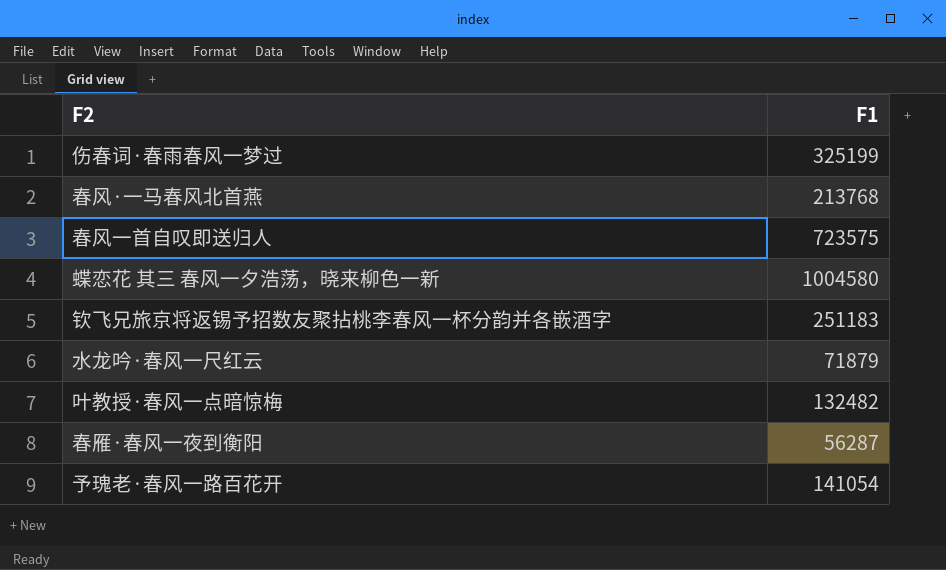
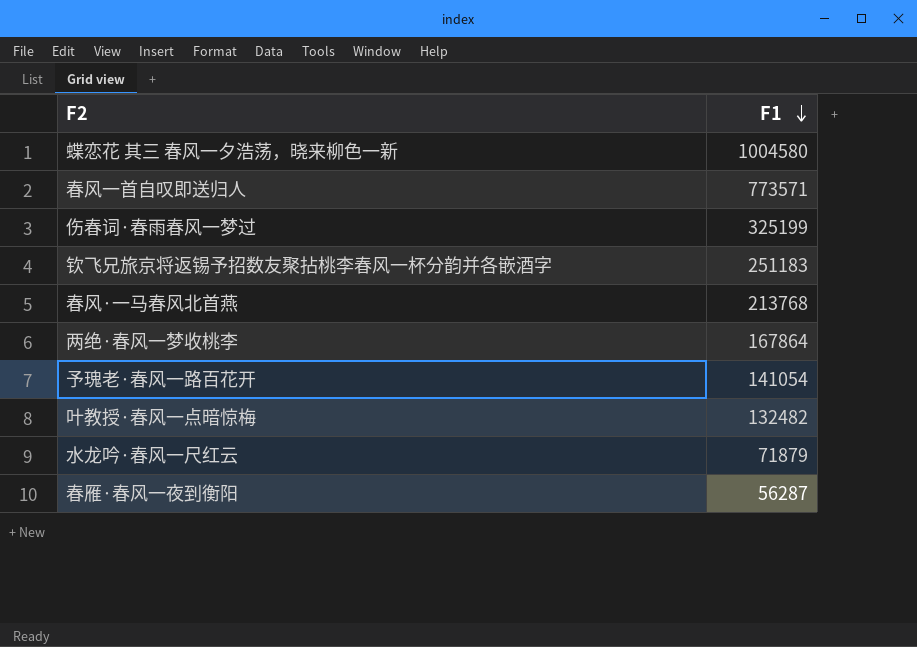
row order: none -> F1 descending
春风一首自叹即送归人 | F1: 723575 -> 773571
row 两绝·春风一梦收桃李: none -> 167864

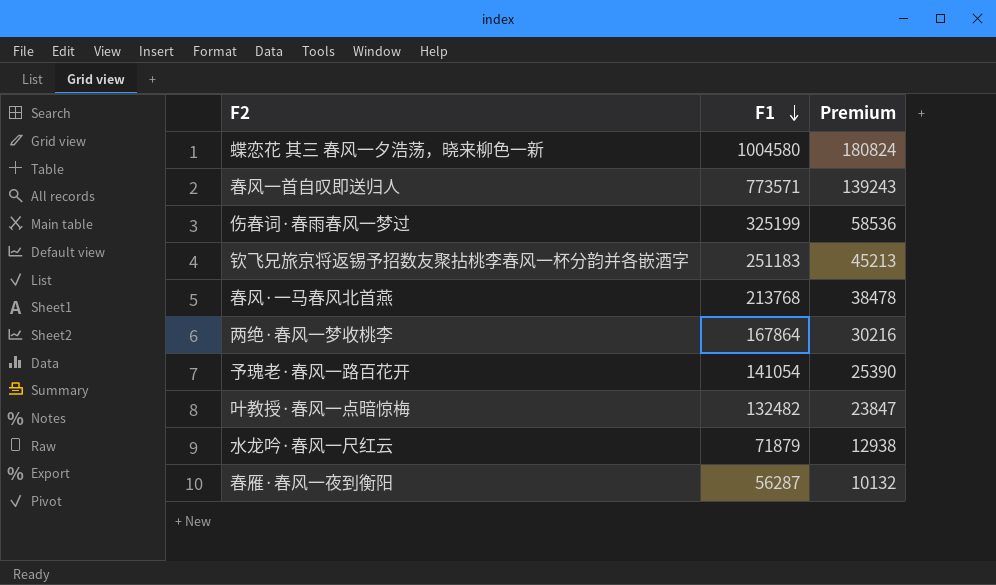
column Premium | formula: none -> [F1] * 0.18

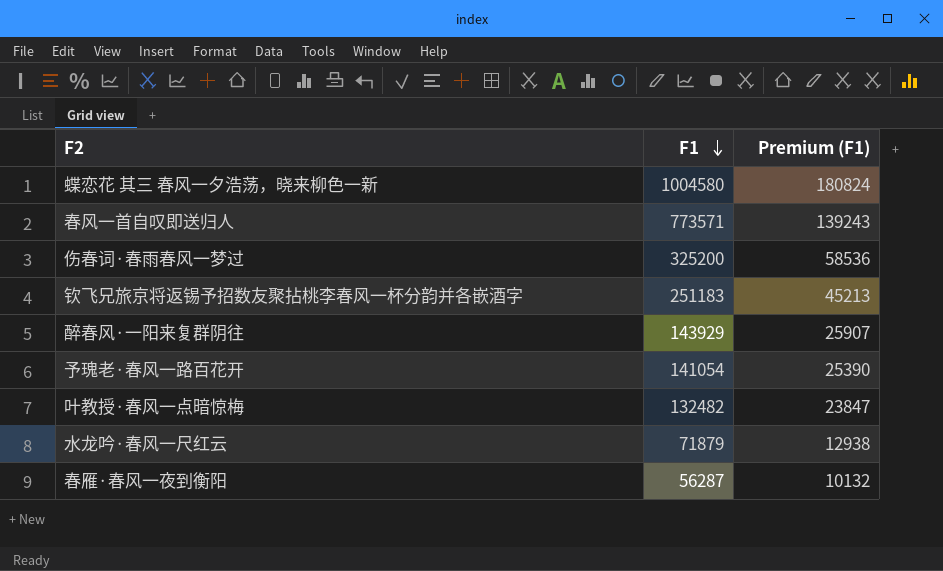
column name: Premium -> Premium (F1)
row 春风·一马春风北首燕: 213768 | 38478 -> none
row 两绝·春风一梦收桃李: 167864 | 30216 -> none
伤春词·春雨春风一梦过 | F1: 325199 -> 325200
row 醉春风·一阳来复群阴往: none -> 143929 | 25907

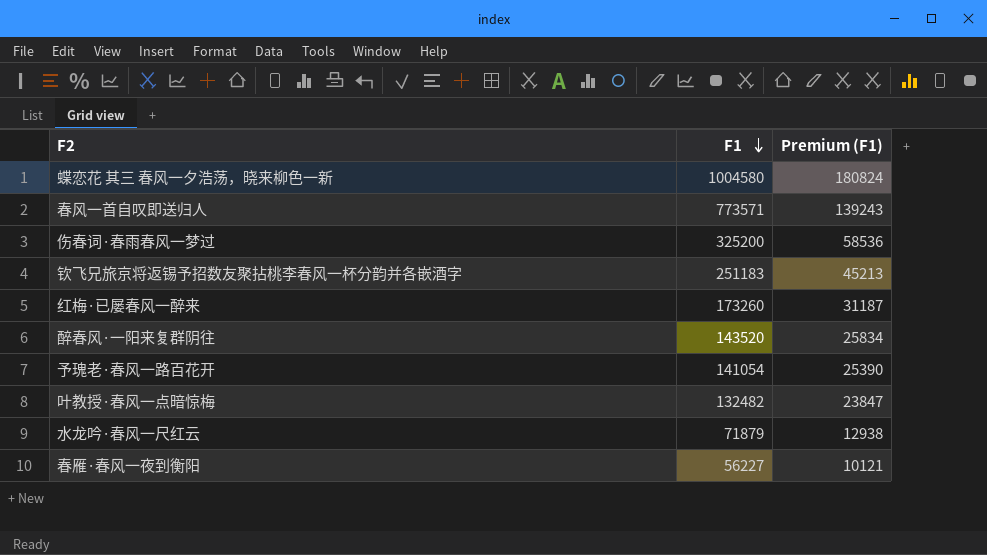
row 红梅·已屡春风一醉来: none -> 173260 | 31187
醉春风·一阳来复群阴往 | F1: 143929 -> 143520
醉春风·一阳来复群阴往 | Premium (F1): 25907 -> 25834
春雁·春风一夜到衡阳 | F1: 56287 -> 56227
春雁·春风一夜到衡阳 | Premium (F1): 10132 -> 10121

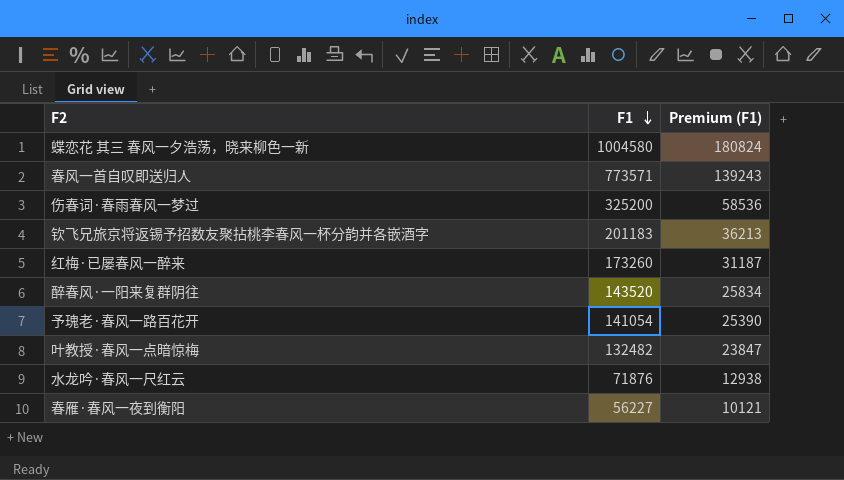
钦飞兄旅京将返锡予招数友聚拈桃李春风一杯分韵并各嵌酒字 | F1: 251183 -> 201183
钦飞兄旅京将返锡予招数友聚拈桃李春风一杯分韵并各嵌酒字 | Premium (F1): 45213 -> 36213
水龙吟·春风一尺红云 | F1: 71879 -> 71876

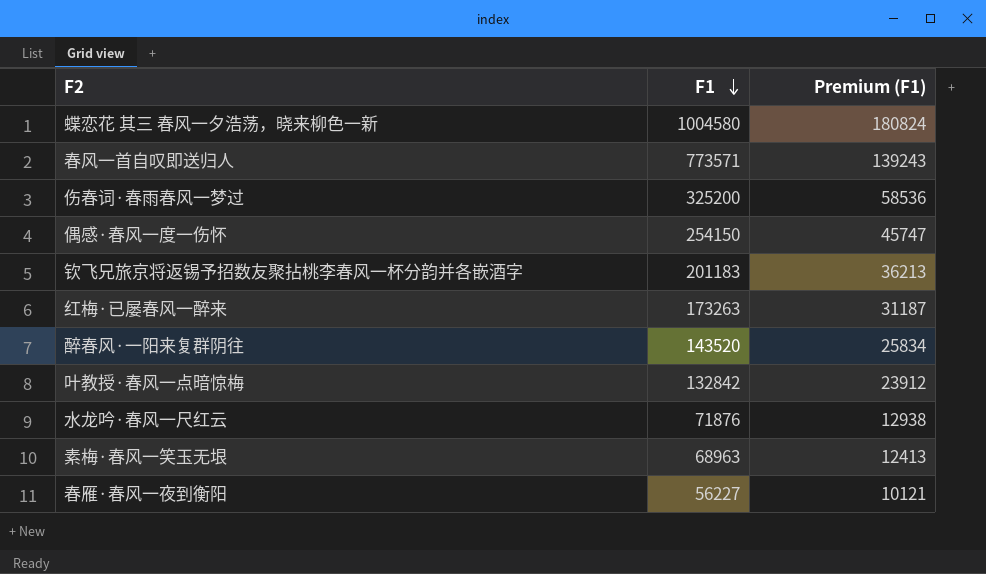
row 予瑰老·春风一路百花开: 141054 | 25390 -> none
row 偶感·春风一度一伤怀: none -> 254150 | 45747
红梅·已屡春风一醉来 | F1: 173260 -> 173263
叶教授·春风一点暗惊梅 | F1: 132482 -> 132842
叶教授·春风一点暗惊梅 | Premium (F1): 23847 -> 23912
row 素梅·春风一笑玉无垠: none -> 68963 | 12413

